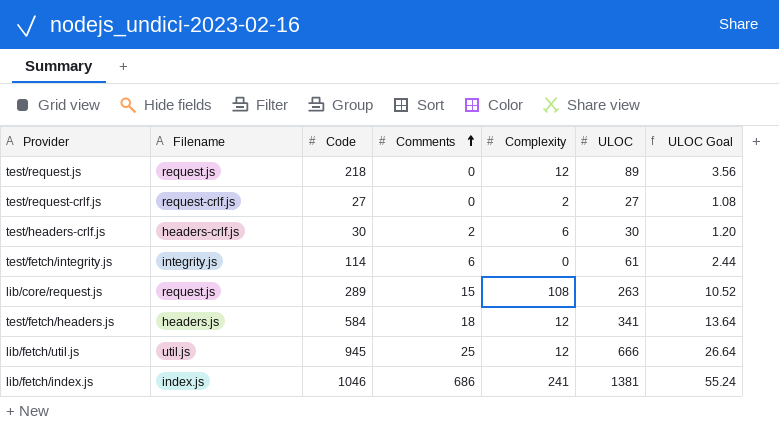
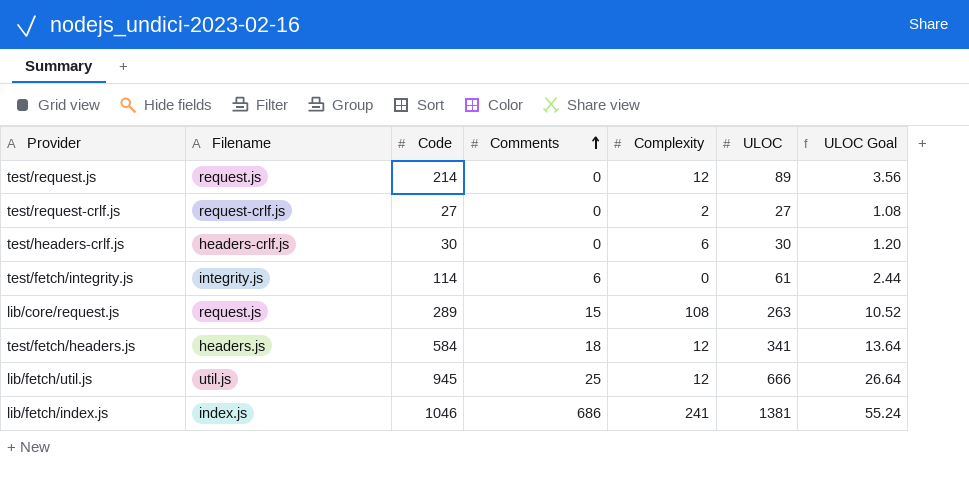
test/request.js | Code: 218 -> 214
test/headers-crlf.js | Comments: 2 -> 0

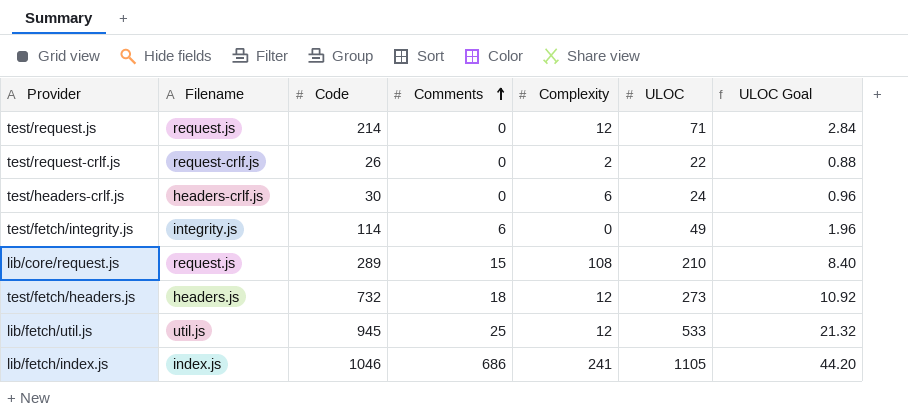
test/request.js | ULOC: 89 -> 71
test/request.js | ULOC Goal: 3.56 -> 2.84
test/request-crlf.js | Code: 27 -> 26
test/request-crlf.js | ULOC: 27 -> 22
test/request-crlf.js | ULOC Goal: 1.08 -> 0.88
test/headers-crlf.js | ULOC: 30 -> 24
test/headers-crlf.js | ULOC Goal: 1.20 -> 0.96
test/fetch/integrity.js | ULOC: 61 -> 49
test/fetch/integrity.js | ULOC Goal: 2.44 -> 1.96
lib/core/request.js | ULOC: 263 -> 210
lib/core/request.js | ULOC Goal: 10.52 -> 8.40
test/fetch/headers.js | Code: 584 -> 732
test/fetch/headers.js | ULOC: 341 -> 273
test/fetch/headers.js | ULOC Goal: 13.64 -> 10.92
lib/fetch/util.js | ULOC: 666 -> 533
lib/fetch/util.js | ULOC Goal: 26.64 -> 21.32
lib/fetch/index.js | ULOC: 1381 -> 1105
lib/fetch/index.js | ULOC Goal: 55.24 -> 44.20

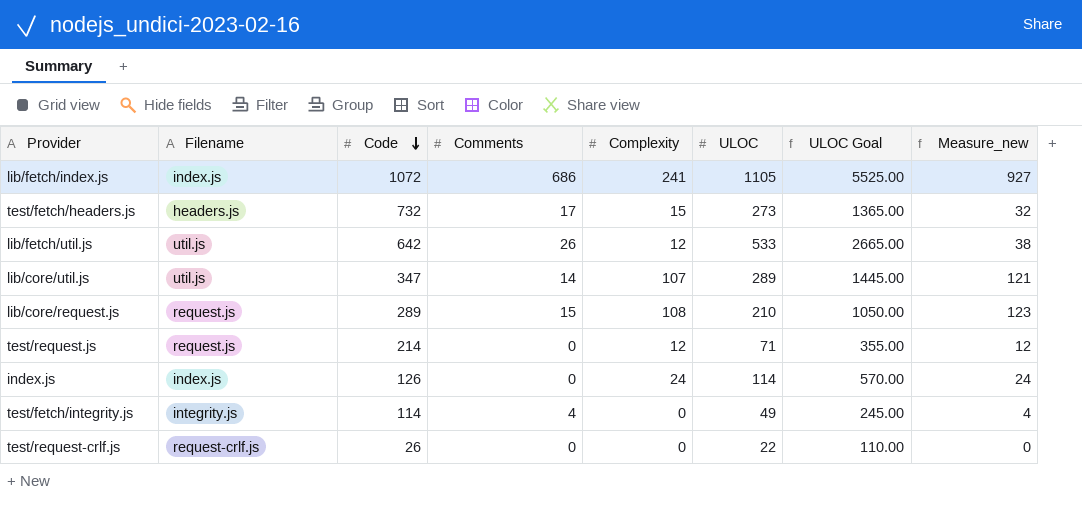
row order: Comments ascending -> Code descending
column ULOC Goal | formula: [ULOC] * 0.04 -> [ULOC] * 5
column Measure_new | formula: none -> [Comments] + [Complexity]
row test/headers-crlf.js: headers-crlf.js | 30 | 0 | 6 | 24 | 0.96 -> none
lib/fetch/index.js | Code: 1046 -> 1072
test/fetch/headers.js | Comments: 18 -> 17
test/fetch/headers.js | Complexity: 12 -> 15
lib/fetch/util.js | Code: 945 -> 642
lib/fetch/util.js | Comments: 25 -> 26
row lib/core/util.js: none -> util.js | 347 | 14 | 107 | 289 | 1445.00 | 121
row index.js: none -> index.js | 126 | 0 | 24 | 114 | 570.00 | 24
test/fetch/integrity.js | Comments: 6 -> 4
test/request-crlf.js | Complexity: 2 -> 0

